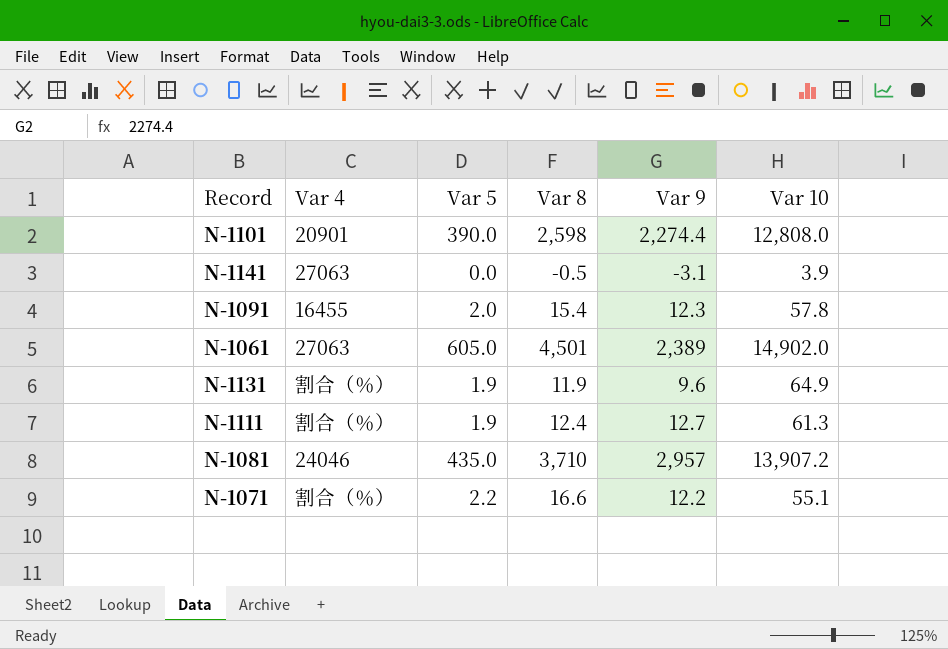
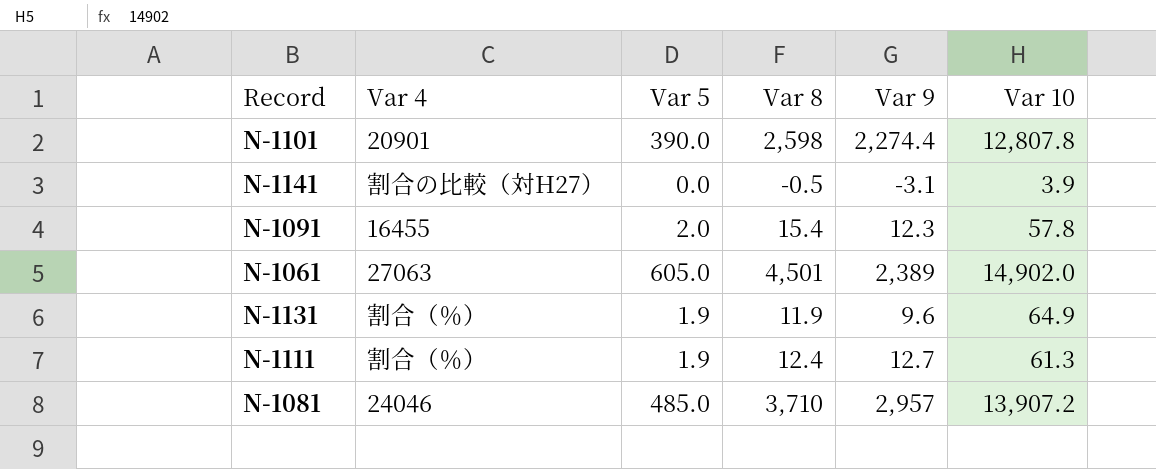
row N-1071: 割合（％） | 2.2 | 16.6 | 12.2 | 55.1 -> none
N-1101 | Var 10: 12,808.0 -> 12,807.8
N-1141 | Var 4: 27063 -> 割合の比較（対H27）
N-1081 | Var 5: 435.0 -> 485.0

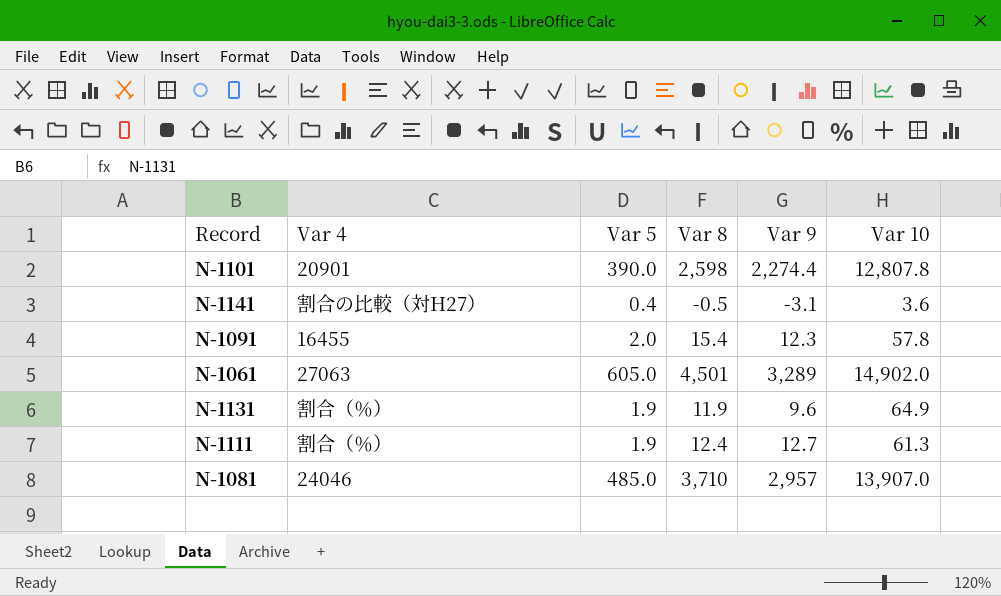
N-1141 | Var 5: 0.0 -> 0.4
N-1141 | Var 10: 3.9 -> 3.6
N-1061 | Var 9: 2,389 -> 3,289
N-1081 | Var 10: 13,907.2 -> 13,907.0

